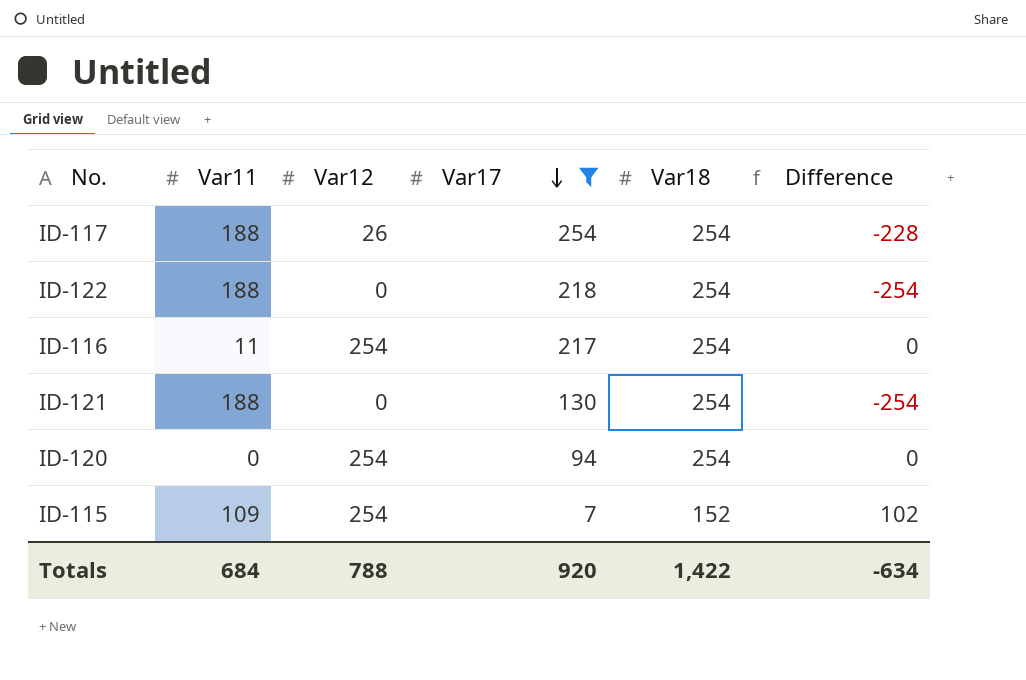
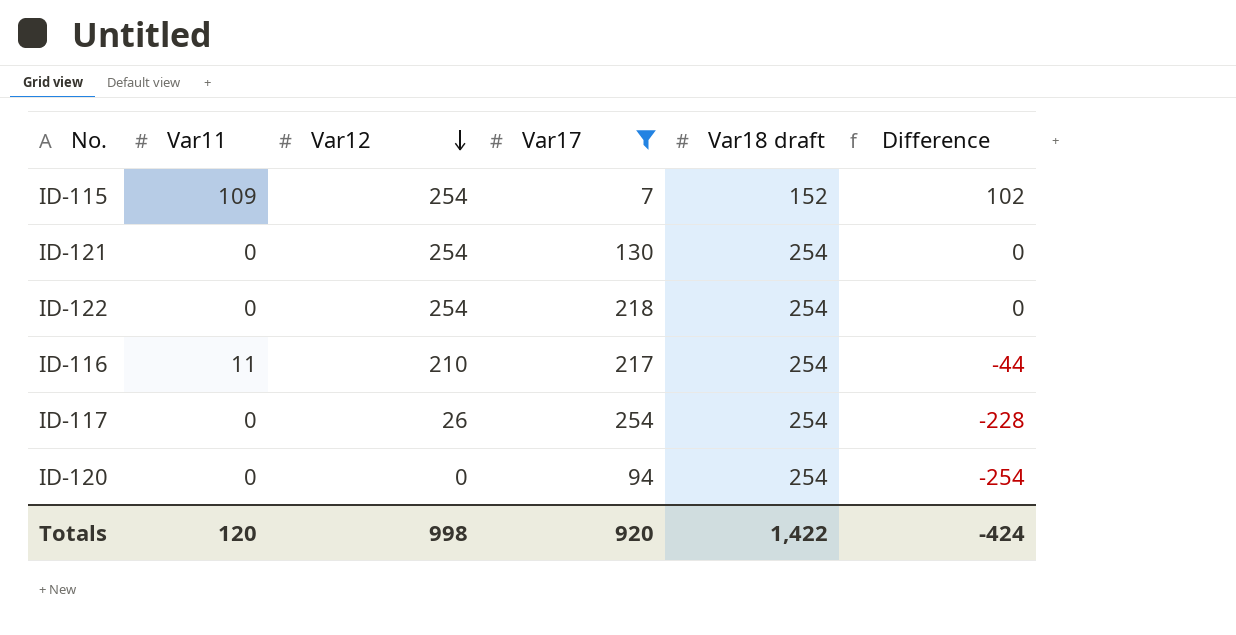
row order: Var17 descending -> Var12 descending
column name: Var18 -> Var18 draft
ID-121 | Var11: 188 -> 0
ID-121 | Var12: 0 -> 254
ID-121 | Difference: -254 -> 0
ID-122 | Var11: 188 -> 0
ID-122 | Var12: 0 -> 254
ID-122 | Difference: -254 -> 0
ID-116 | Var12: 254 -> 210
ID-116 | Difference: 0 -> -44
ID-117 | Var11: 188 -> 0
ID-120 | Var12: 254 -> 0
ID-120 | Difference: 0 -> -254
Totals | Var11: 684 -> 120
Totals | Var12: 788 -> 998
Totals | Difference: -634 -> -424

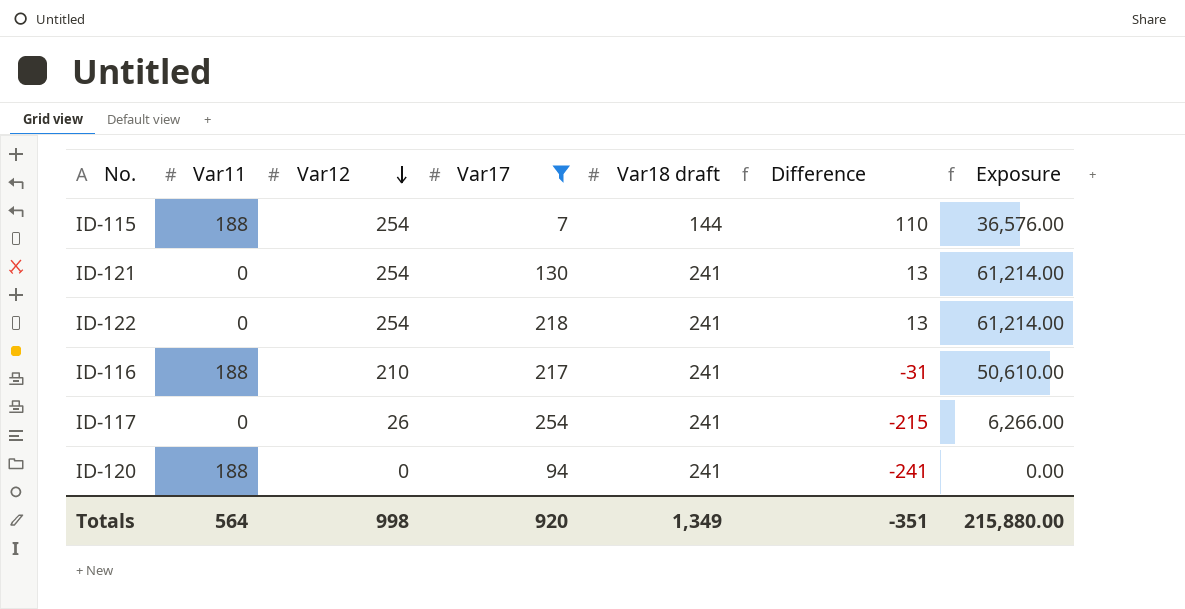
column Exposure | formula: none -> [Var12] * [Var18 draft]
ID-115 | Var11: 109 -> 188
ID-115 | Var18 draft: 152 -> 144
ID-115 | Difference: 102 -> 110
ID-121 | Var18 draft: 254 -> 241
ID-121 | Difference: 0 -> 13
ID-122 | Var18 draft: 254 -> 241
ID-122 | Difference: 0 -> 13
ID-116 | Var11: 11 -> 188
ID-116 | Var18 draft: 254 -> 241
ID-116 | Difference: -44 -> -31
ID-117 | Var18 draft: 254 -> 241
ID-117 | Difference: -228 -> -215
ID-120 | Var11: 0 -> 188
ID-120 | Var18 draft: 254 -> 241
ID-120 | Difference: -254 -> -241
Totals | Var11: 120 -> 564
Totals | Var18 draft: 1,422 -> 1,349
Totals | Difference: -424 -> -351

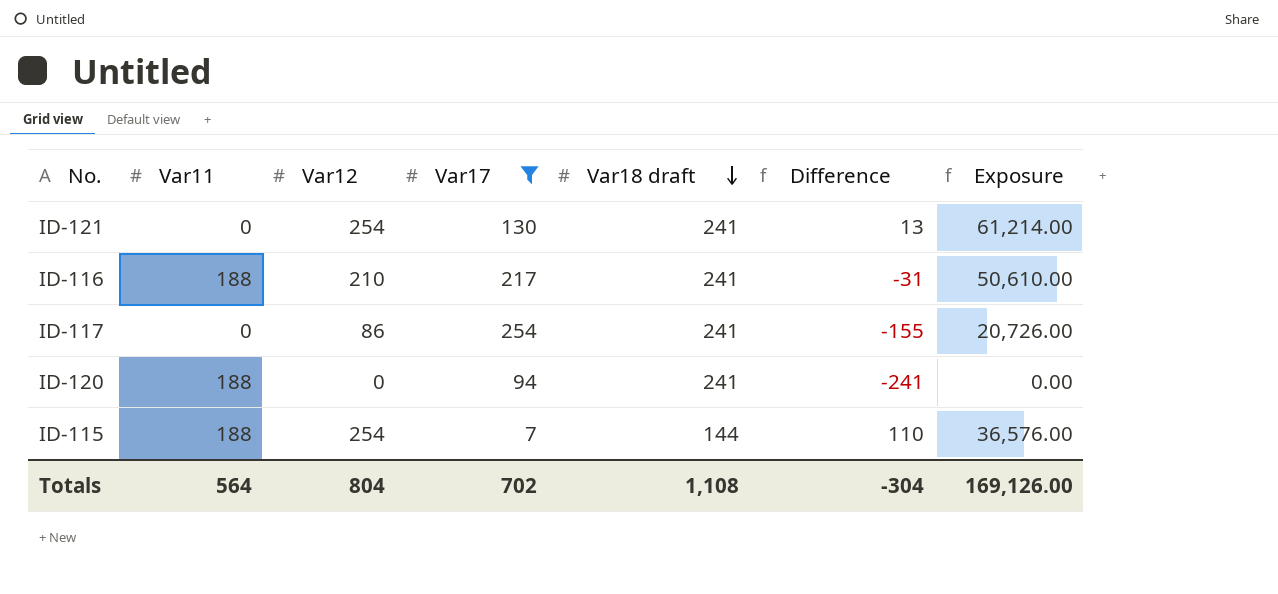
row order: Var12 descending -> Var18 draft descending
row ID-122: 0 | 254 | 218 | 241 | 13 | 61,214.00 -> none
ID-117 | Var12: 26 -> 86
ID-117 | Difference: -215 -> -155
ID-117 | Exposure: 6,266.00 -> 20,726.00
Totals | Var12: 998 -> 804
Totals | Var17: 920 -> 702
Totals | Var18 draft: 1,349 -> 1,108
Totals | Difference: -351 -> -304
Totals | Exposure: 215,880.00 -> 169,126.00

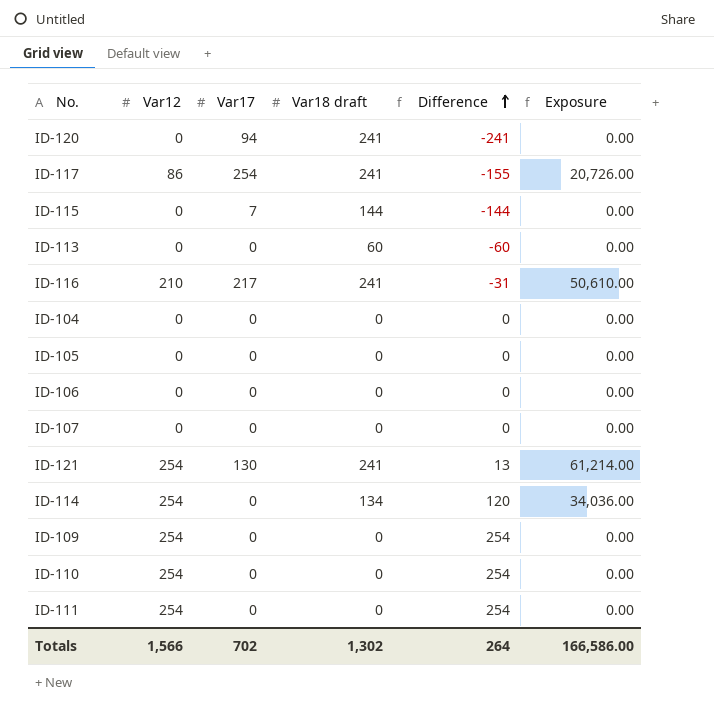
filter: Var17 != 0 -> none
row order: Var18 draft descending -> Difference ascending
column Var11 | position: 2 -> none
ID-115 | Var12: 254 -> 0
ID-115 | Difference: 110 -> -144
ID-115 | Exposure: 36,576.00 -> 0.00
Totals | Var12: 804 -> 1,566
Totals | Var18 draft: 1,108 -> 1,302
Totals | Difference: -304 -> 264
Totals | Exposure: 169,126.00 -> 166,586.00

